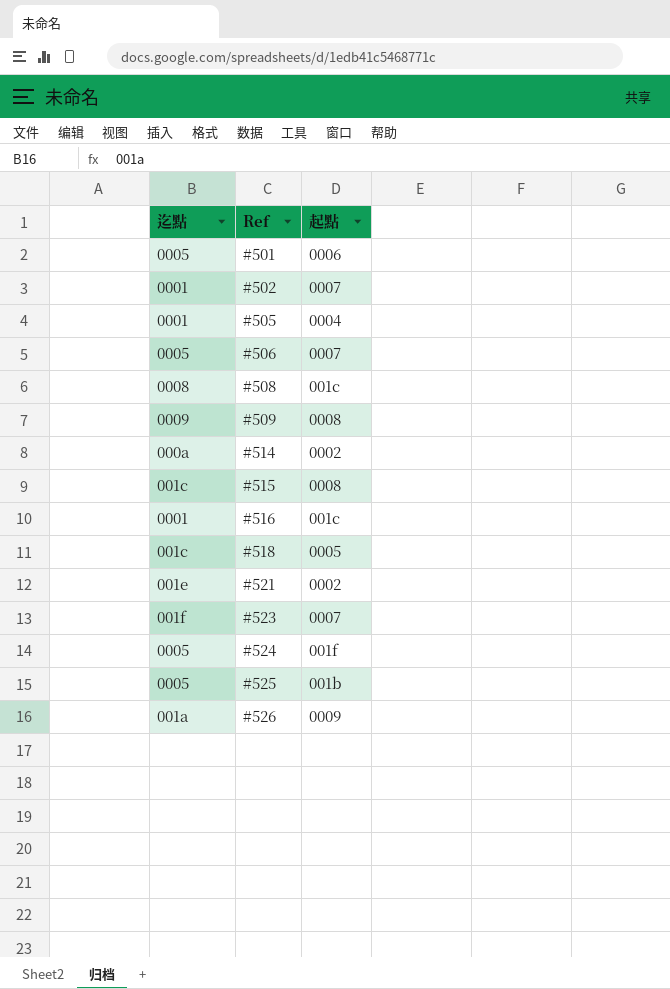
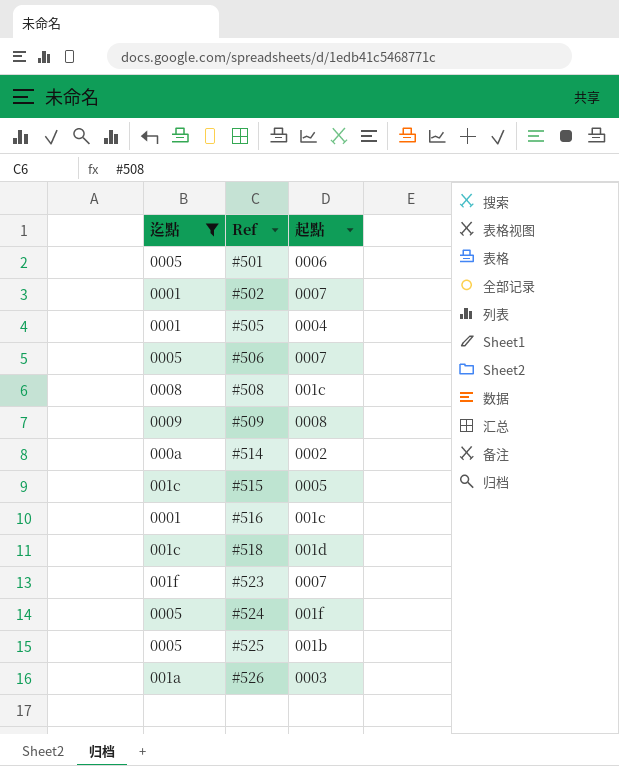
filter: none -> 迄點 != 001e
#515 | 起點: 0008 -> 0005
#518 | 起點: 0005 -> 001d
#526 | 起點: 0009 -> 0003

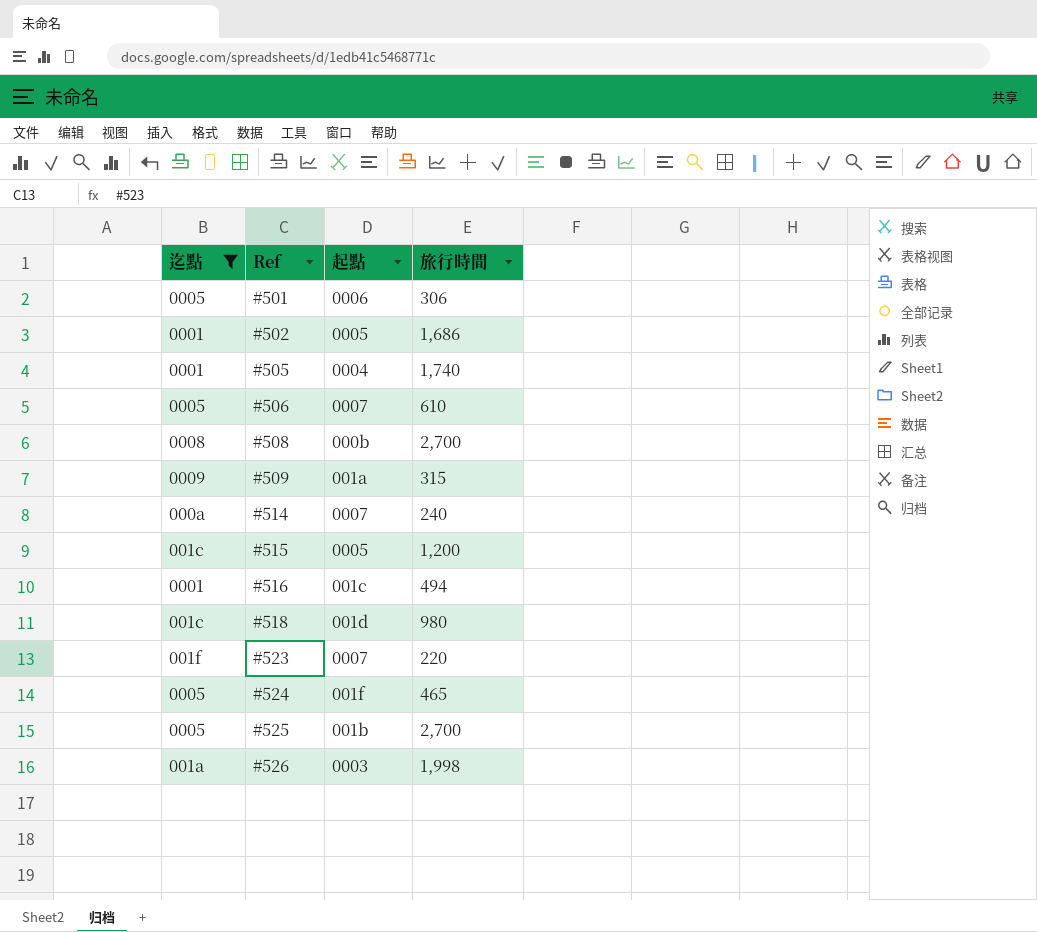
column 旅行時間 | position: none -> 4
#502 | 起點: 0007 -> 0005
#508 | 起點: 001c -> 000b
#509 | 起點: 0008 -> 001a
#514 | 起點: 0002 -> 0007

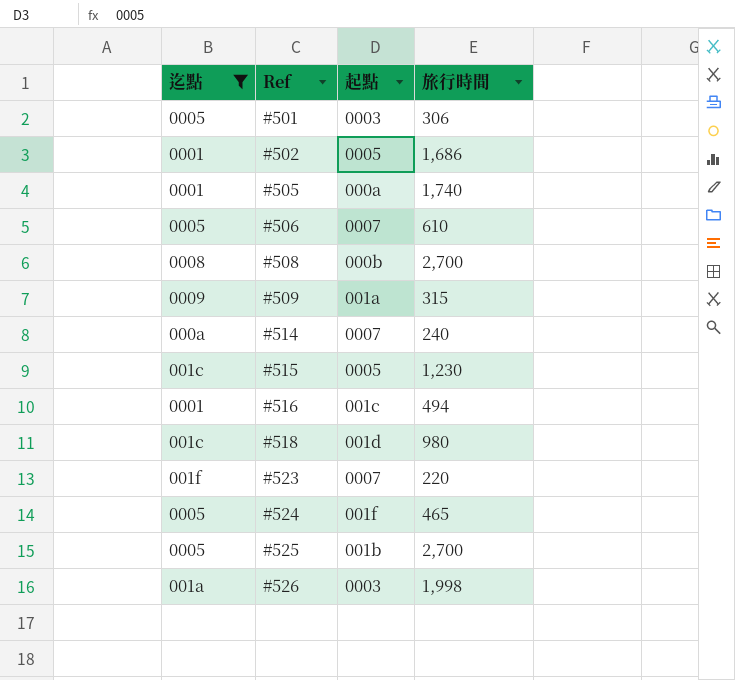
#501 | 起點: 0006 -> 0003
#505 | 起點: 0004 -> 000a
#515 | 旅行時間: 1,200 -> 1,230

